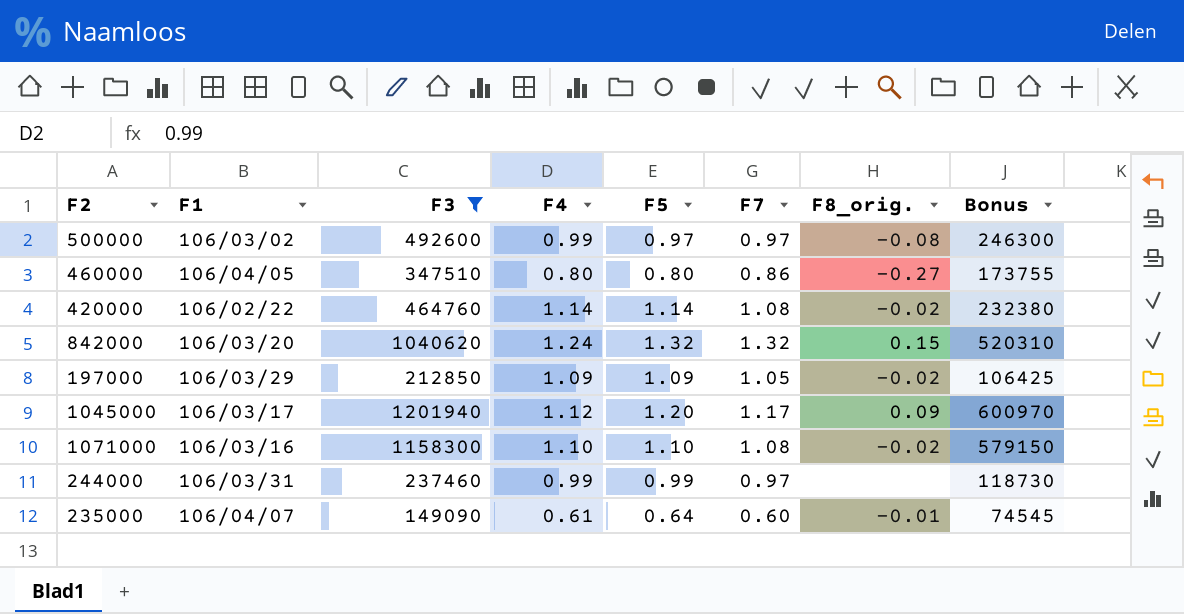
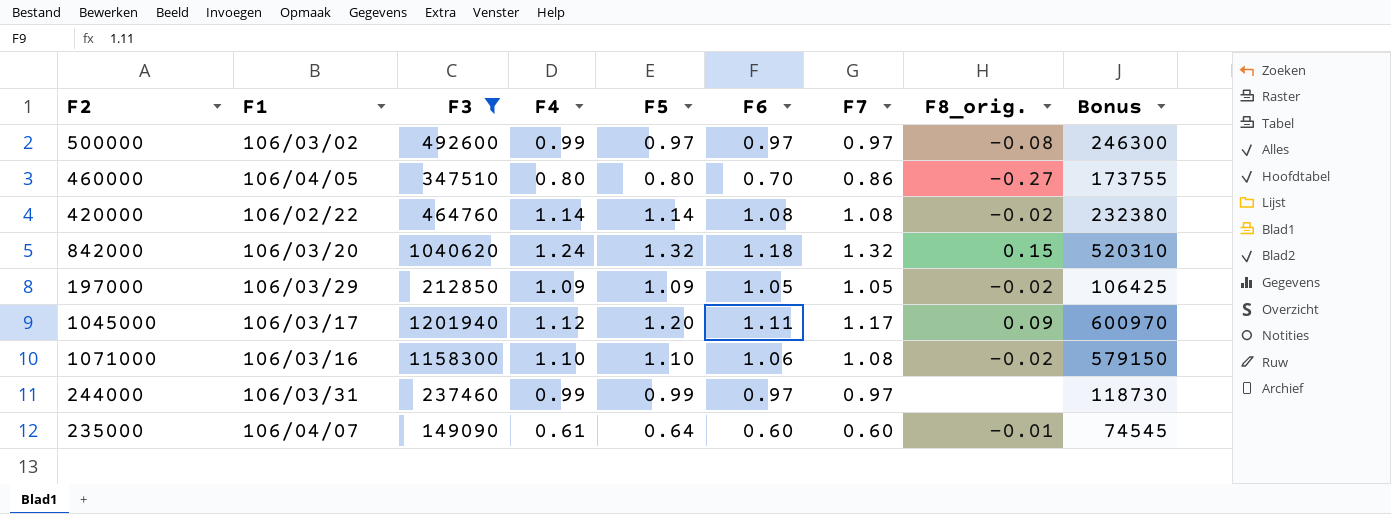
column F6 | position: none -> 6

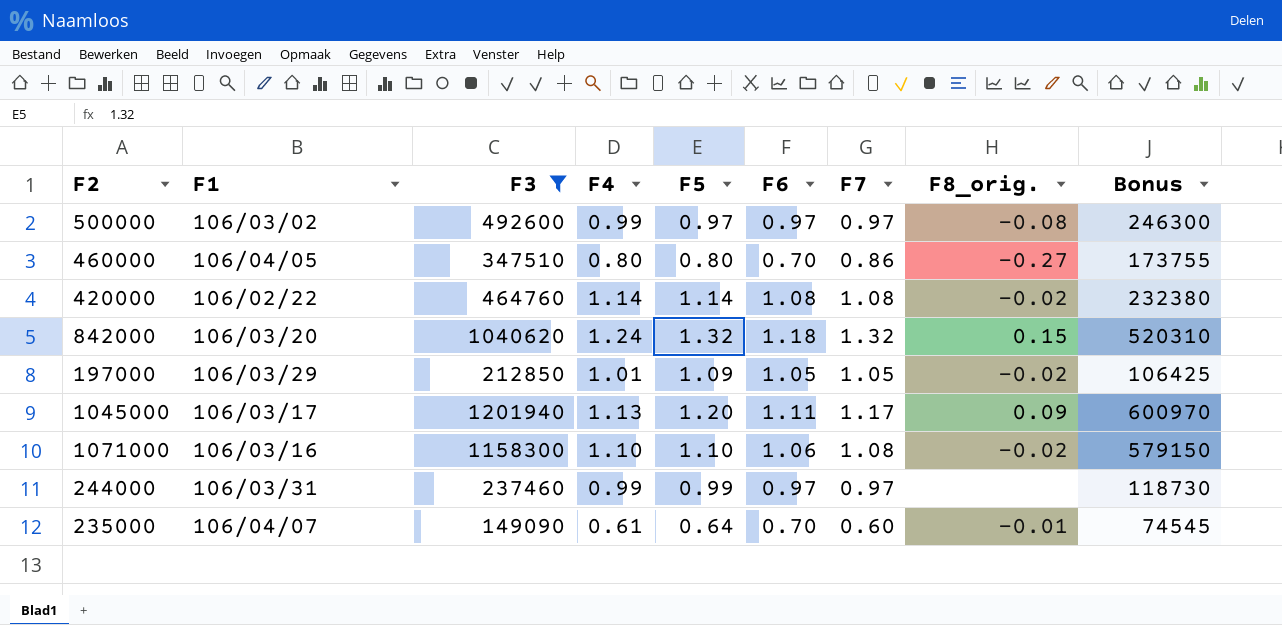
197000 | F4: 1.09 -> 1.01
1045000 | F4: 1.12 -> 1.13
235000 | F6: 0.60 -> 0.70

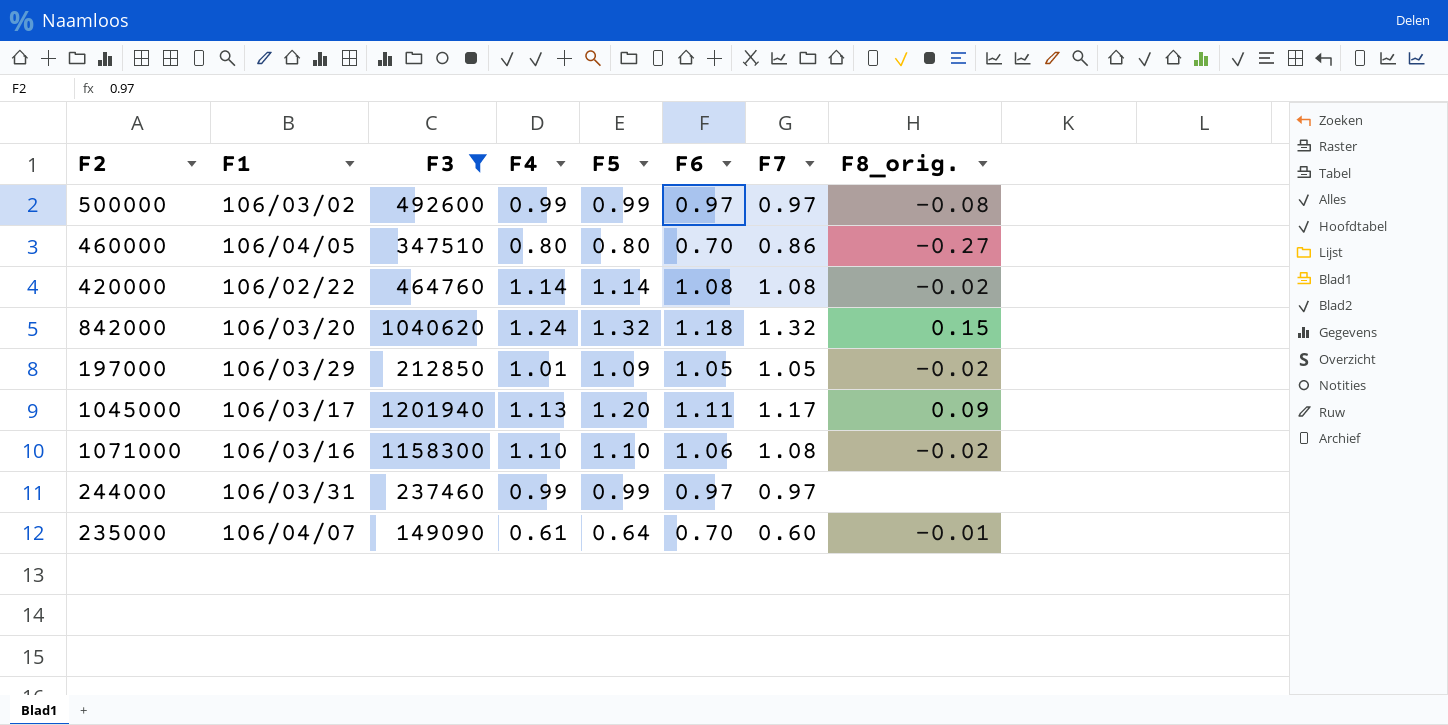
column Bonus | formula: [F3] * 0.5 -> none
500000 | F5: 0.97 -> 0.99

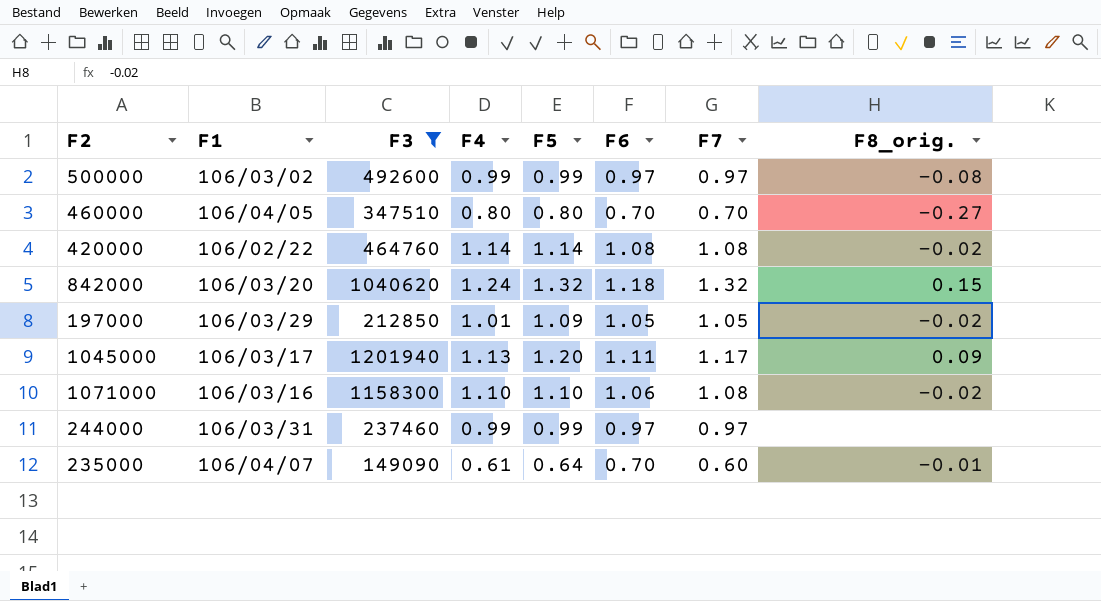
460000 | F7: 0.86 -> 0.70

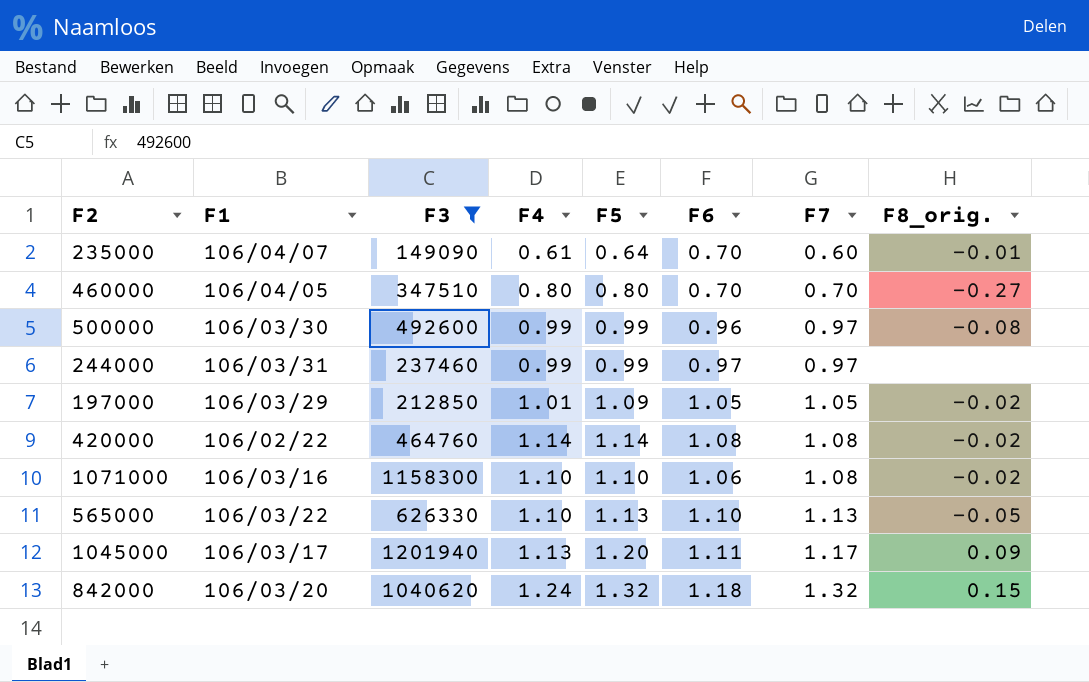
row order: none -> F7 ascending
500000 | F1: 106/03/02 -> 106/03/30
500000 | F6: 0.97 -> 0.96
row 565000: none -> 106/03/22 | 626330 | 1.10 | 1.13 | 1.10 | 1.13 | -0.05

